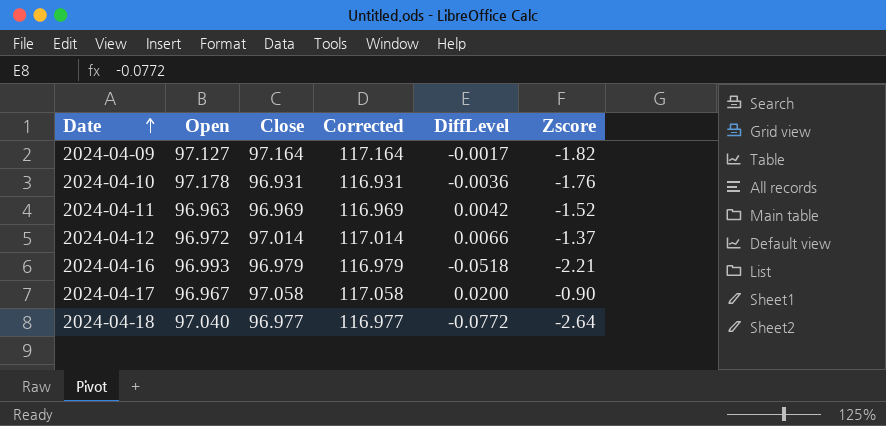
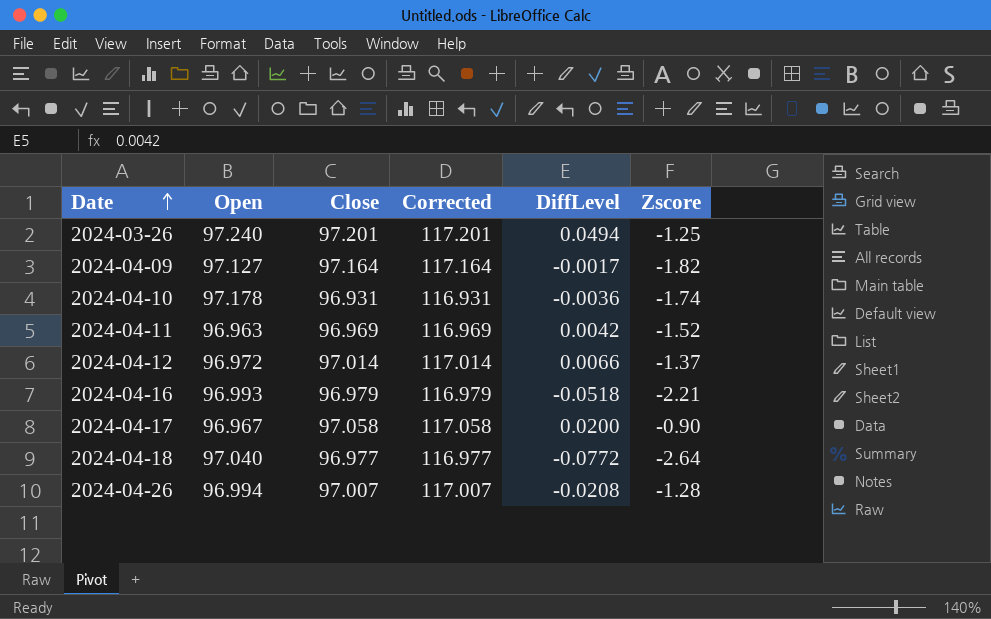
row 2024-03-26: none -> 97.240 | 97.201 | 117.201 | 0.0494 | -1.25
2024-04-10 | Zscore: -1.76 -> -1.74
row 2024-04-26: none -> 96.994 | 97.007 | 117.007 | -0.0208 | -1.28

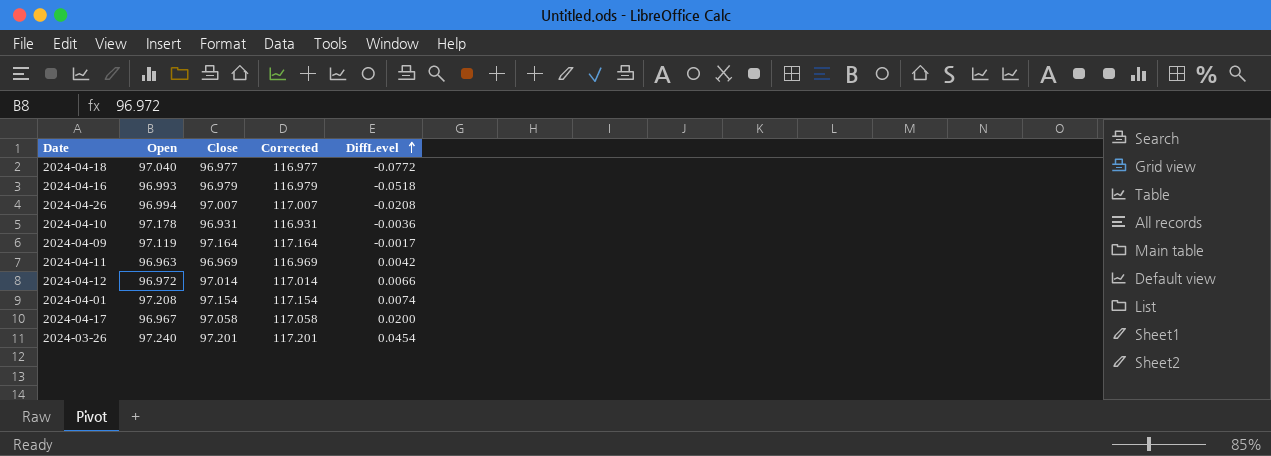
row order: Date ascending -> DiffLevel ascending
column Zscore | position: 6 -> none
2024-04-09 | Open: 97.127 -> 97.119
row 2024-04-01: none -> 97.208 | 97.154 | 117.154 | 0.0074
2024-03-26 | DiffLevel: 0.0494 -> 0.0454

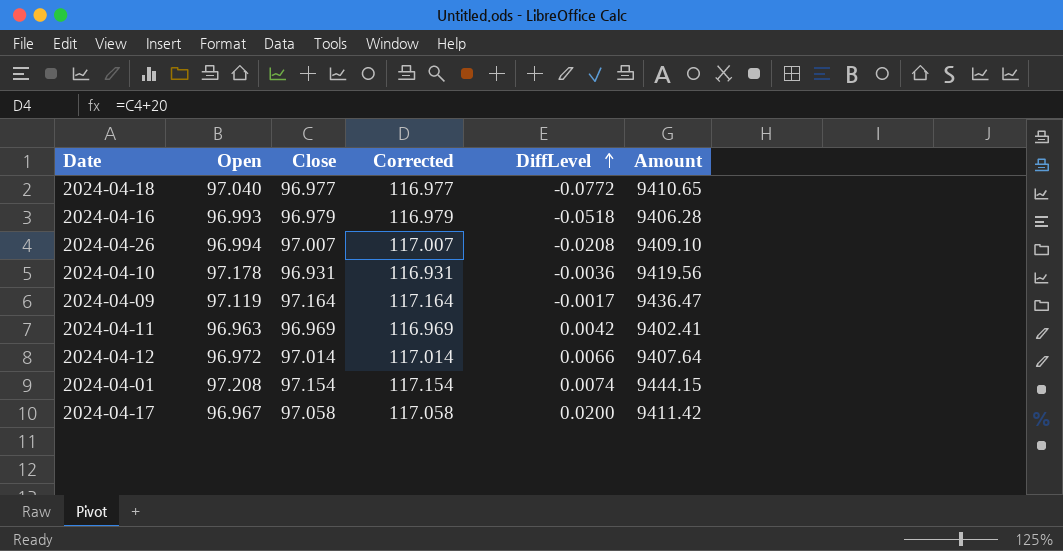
column Amount | formula: none -> [Open] * [Close]
row 2024-03-26: 97.240 | 97.201 | 117.201 | 0.0454 -> none

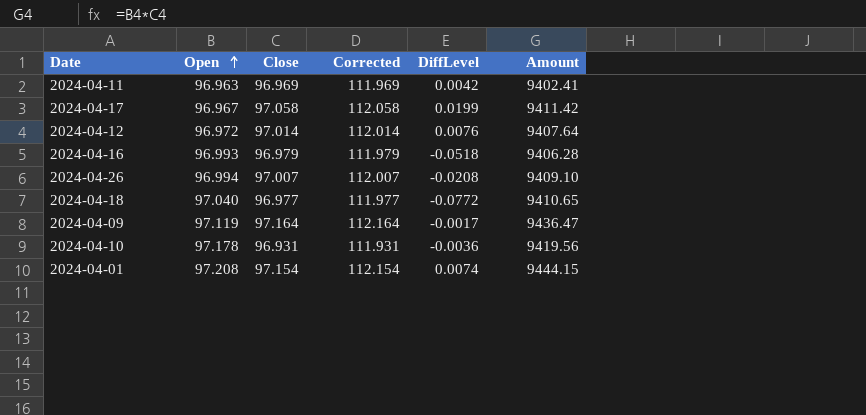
row order: DiffLevel ascending -> Open ascending
column Corrected | formula: [Close] + 20 -> [Close] + 15
2024-04-17 | DiffLevel: 0.0200 -> 0.0199
2024-04-12 | DiffLevel: 0.0066 -> 0.0076

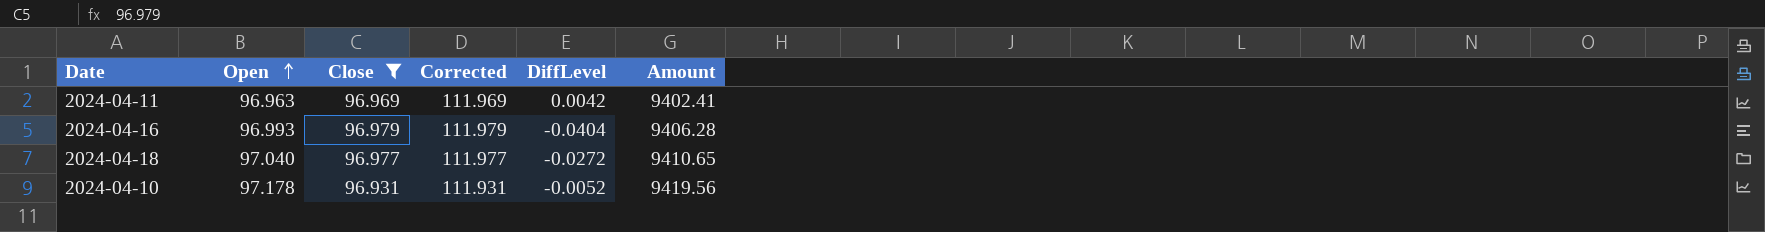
filter: none -> Close <= 96.979
2024-04-16 | DiffLevel: -0.0518 -> -0.0404
2024-04-18 | DiffLevel: -0.0772 -> -0.0272
2024-04-10 | DiffLevel: -0.0036 -> -0.0052

